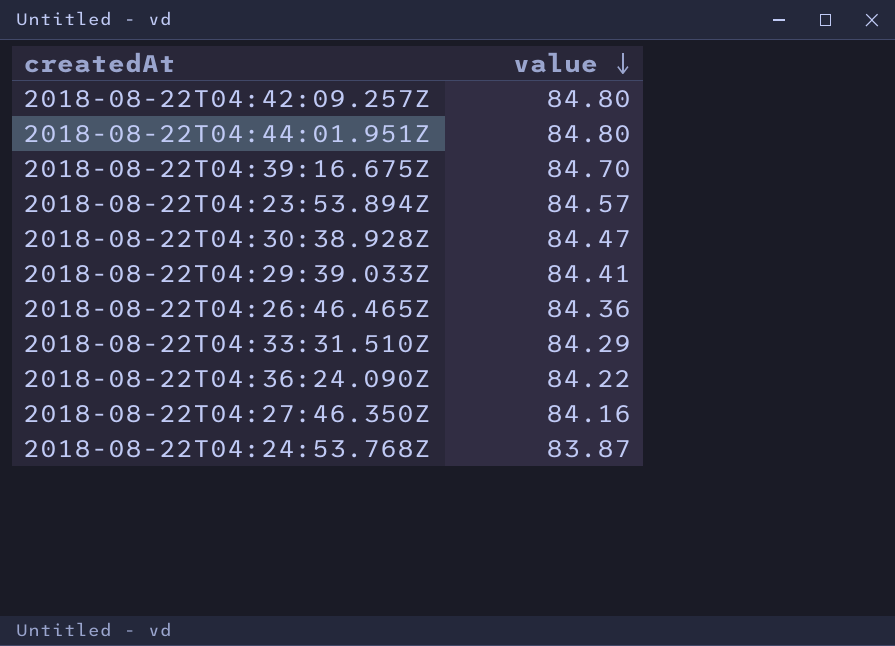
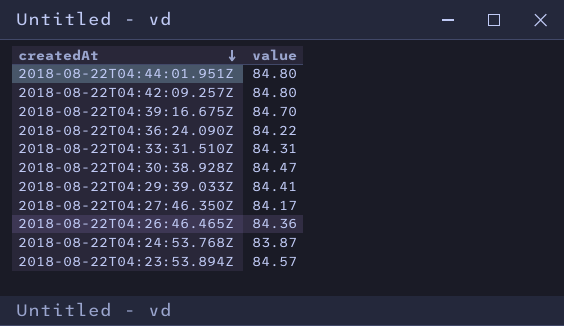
row order: value descending -> createdAt descending
2018-08-22T04:33:31.510Z | value: 84.29 -> 84.31
2018-08-22T04:27:46.350Z | value: 84.16 -> 84.17

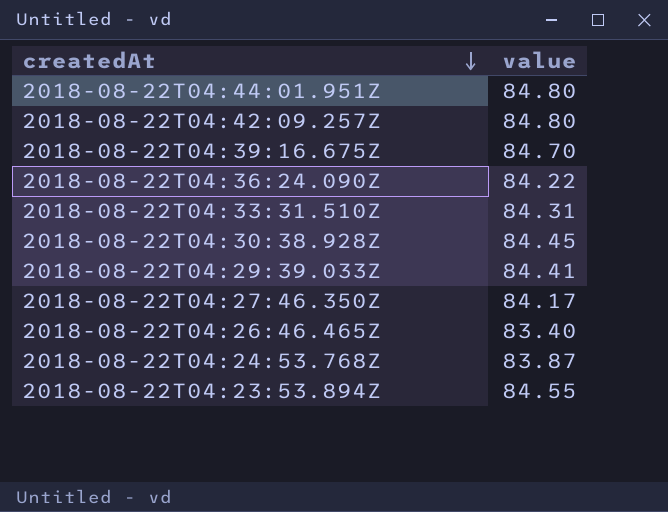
2018-08-22T04:30:38.928Z | value: 84.47 -> 84.45
2018-08-22T04:26:46.465Z | value: 84.36 -> 83.40
2018-08-22T04:23:53.894Z | value: 84.57 -> 84.55

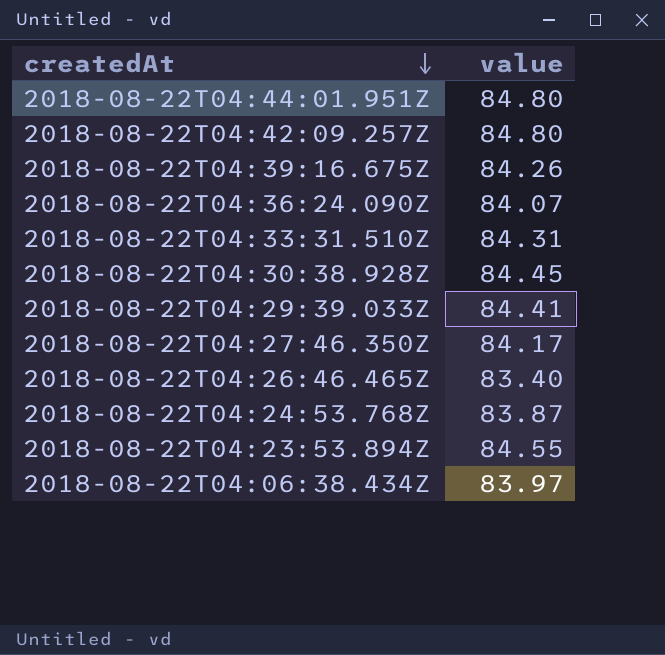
2018-08-22T04:39:16.675Z | value: 84.70 -> 84.26
2018-08-22T04:36:24.090Z | value: 84.22 -> 84.07
row 2018-08-22T04:06:38.434Z: none -> 83.97

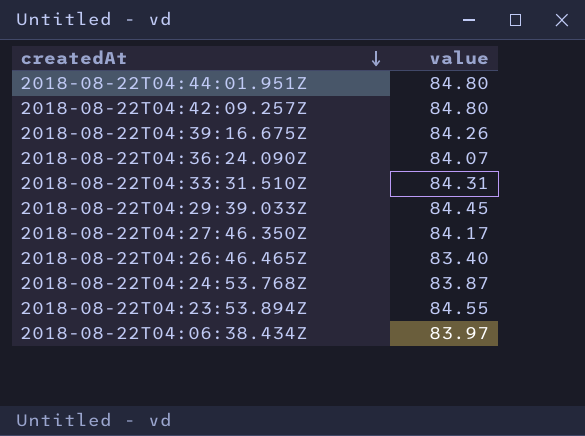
row 2018-08-22T04:30:38.928Z: 84.45 -> none
2018-08-22T04:29:39.033Z | value: 84.41 -> 84.45

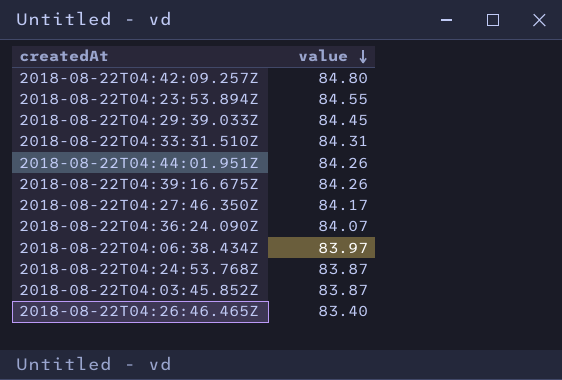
row order: createdAt descending -> value descending
2018-08-22T04:44:01.951Z | value: 84.80 -> 84.26
row 2018-08-22T04:03:45.852Z: none -> 83.87

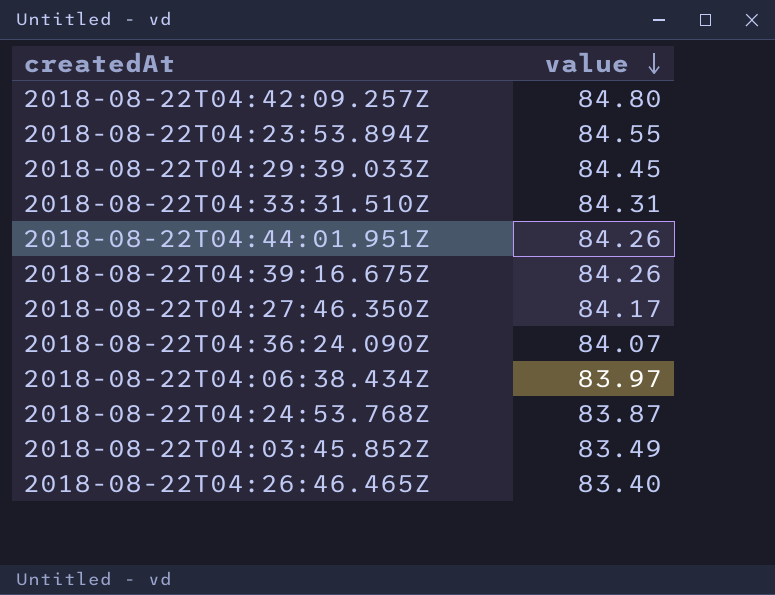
2018-08-22T04:03:45.852Z | value: 83.87 -> 83.49

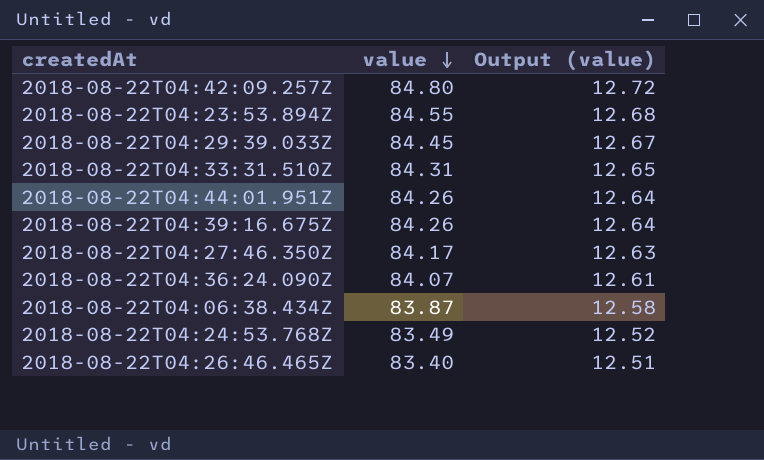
column Output (value) | formula: none -> [value] * 0.15
row 2018-08-22T04:03:45.852Z: 83.49 -> none
2018-08-22T04:06:38.434Z | value: 83.97 -> 83.87
2018-08-22T04:24:53.768Z | value: 83.87 -> 83.49

